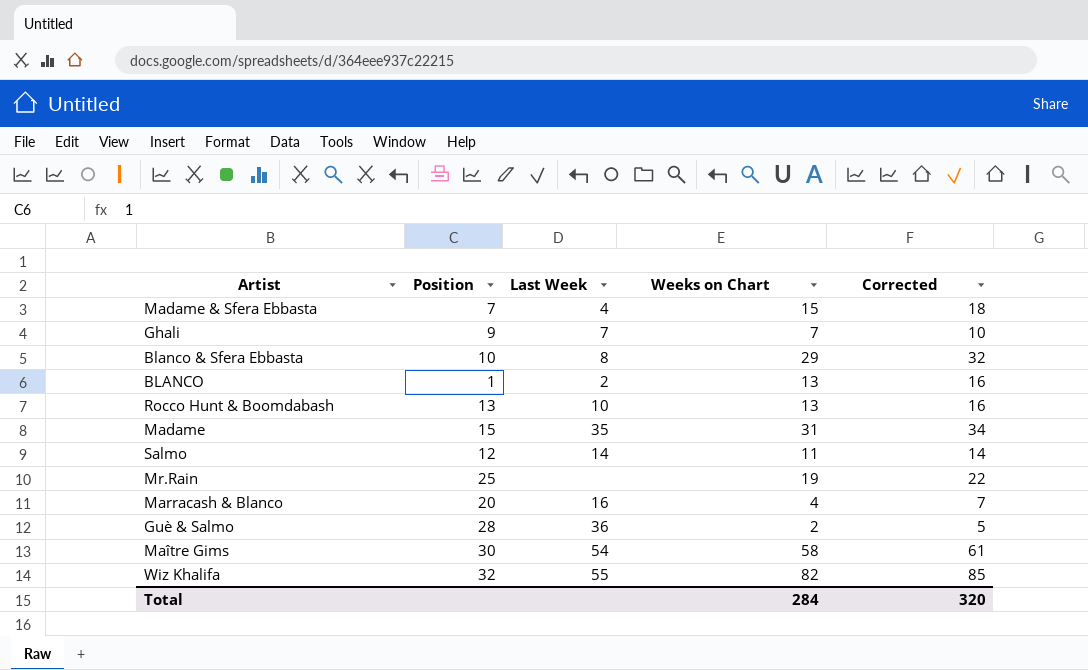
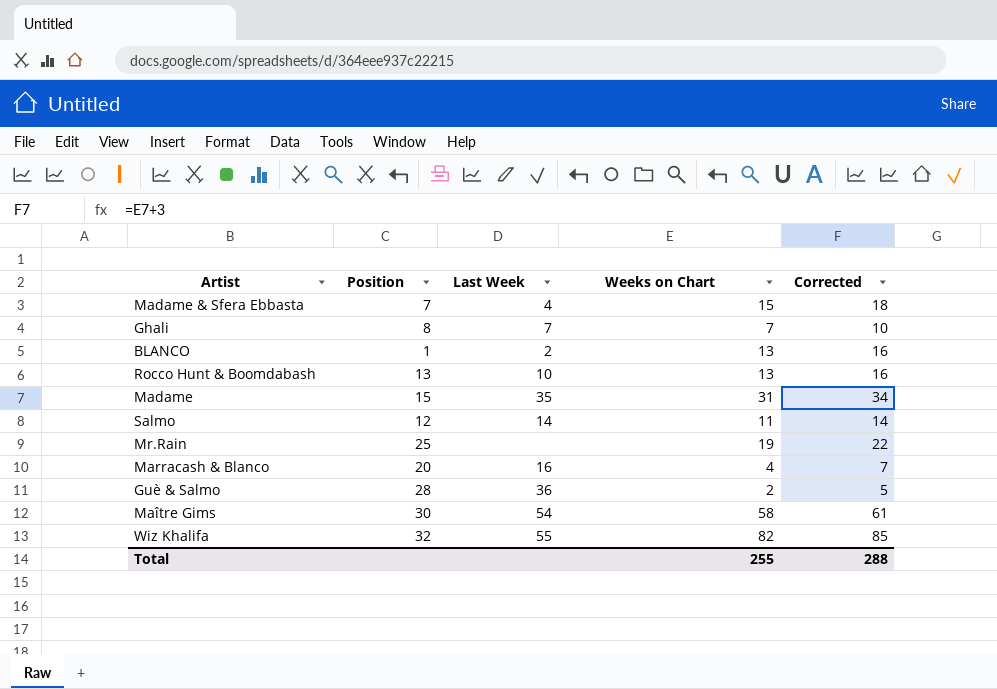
row Blanco & Sfera Ebbasta: 10 | 8 | 29 | 32 -> none
Ghali | Position: 9 -> 8
Total | Weeks on Chart: 284 -> 255
Total | Corrected: 320 -> 288

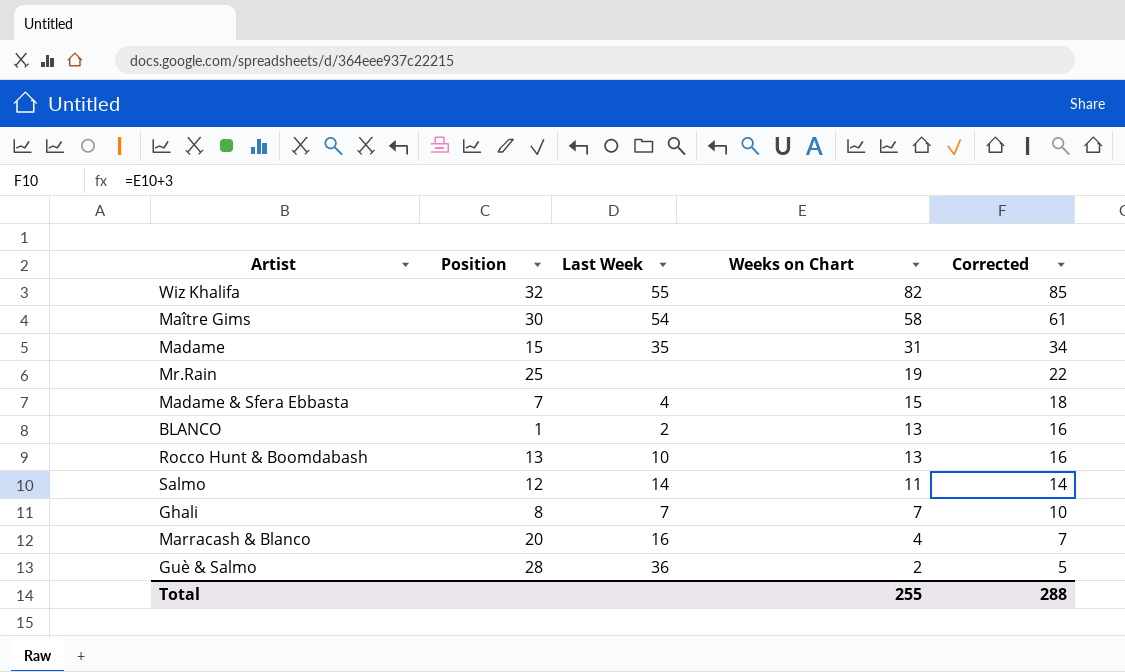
row order: none -> Weeks on Chart descending

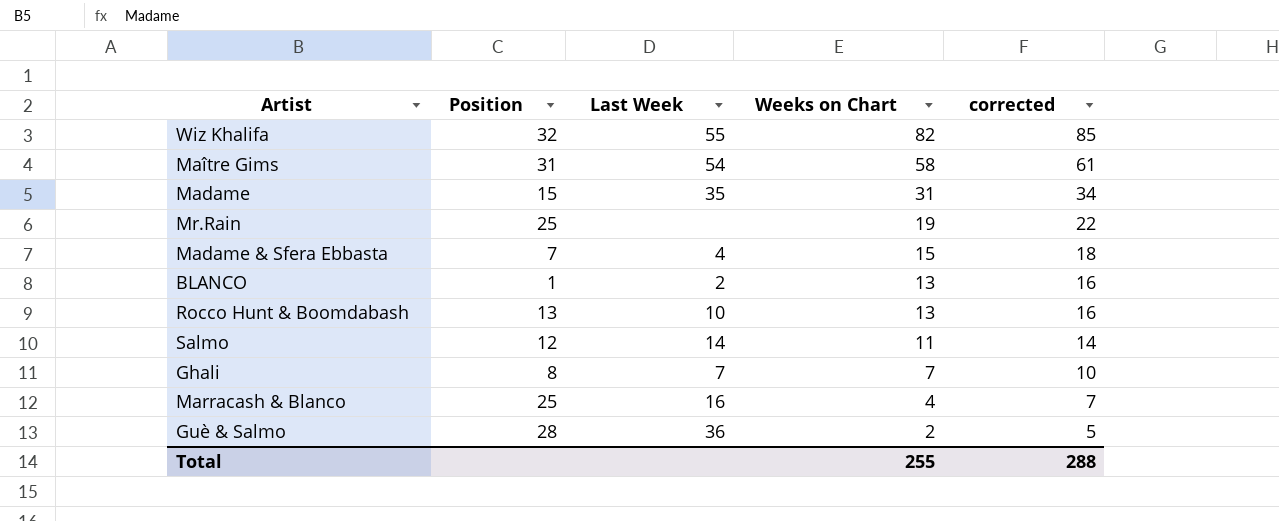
column name: Corrected -> corrected
Maître Gims | Position: 30 -> 31
Marracash & Blanco | Position: 20 -> 25

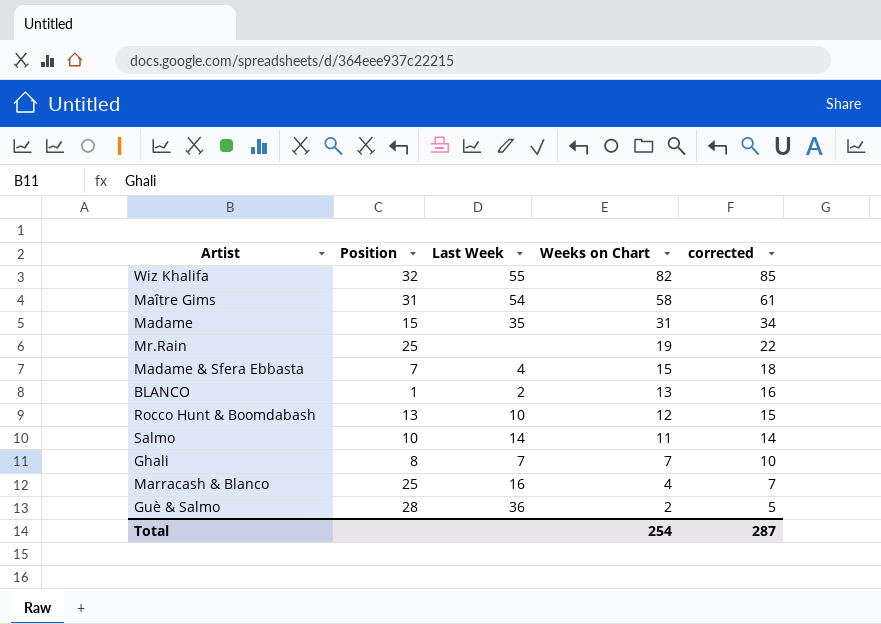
Rocco Hunt & Boomdabash | Weeks on Chart: 13 -> 12
Rocco Hunt & Boomdabash | corrected: 16 -> 15
Salmo | Position: 12 -> 10
Total | Weeks on Chart: 255 -> 254
Total | corrected: 288 -> 287

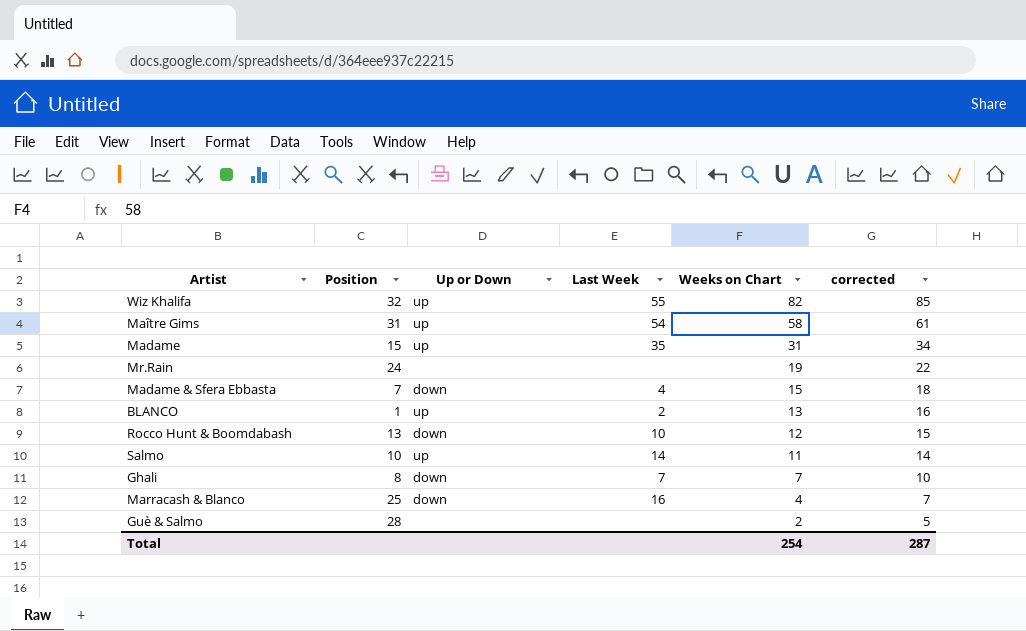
column Up or Down | position: none -> 3
Mr.Rain | Position: 25 -> 24
Guè & Salmo | Last Week: 36 -> none

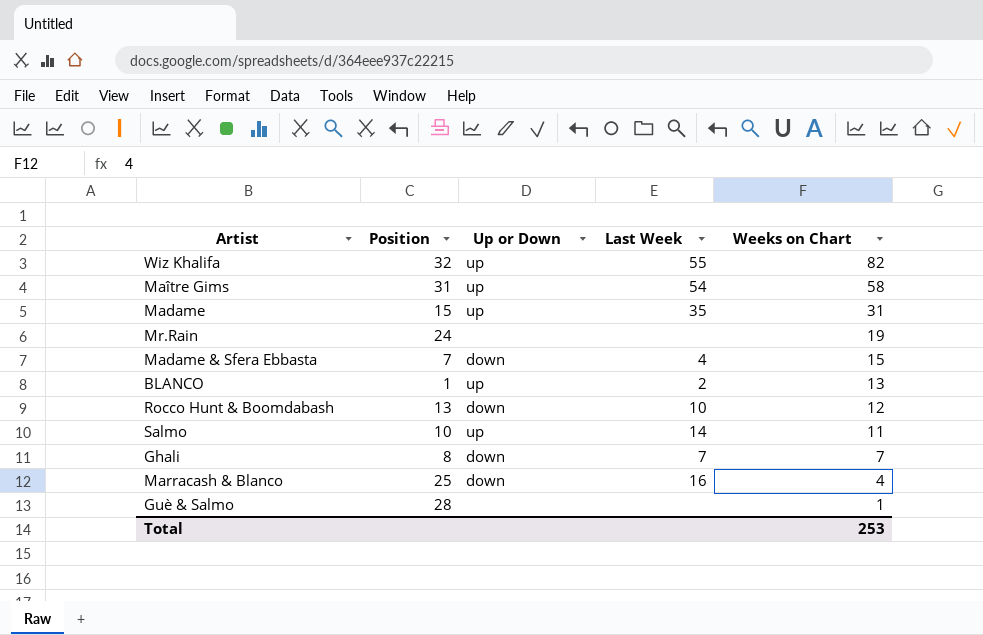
column corrected | formula: [Weeks on Chart] + 3 -> none
Guè & Salmo | Weeks on Chart: 2 -> 1
Total | Weeks on Chart: 254 -> 253

